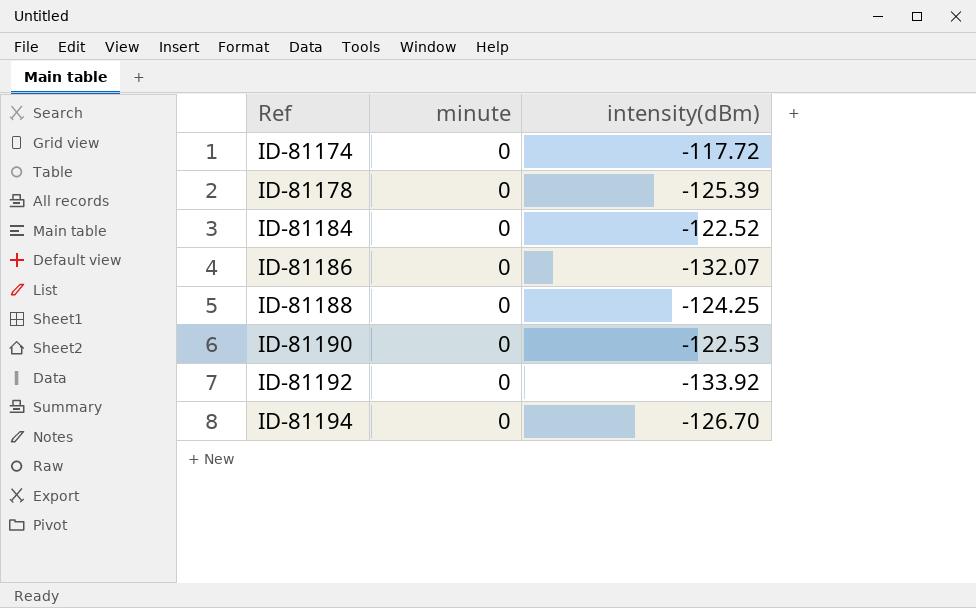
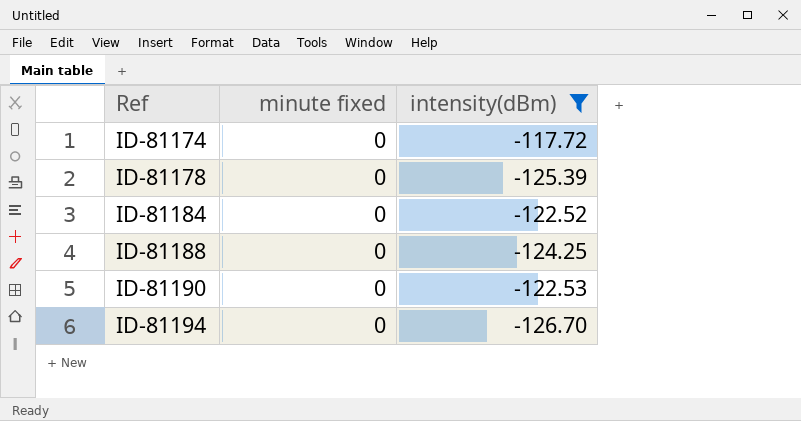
filter: none -> intensity(dBm) >= -126.70
column name: minute -> minute fixed

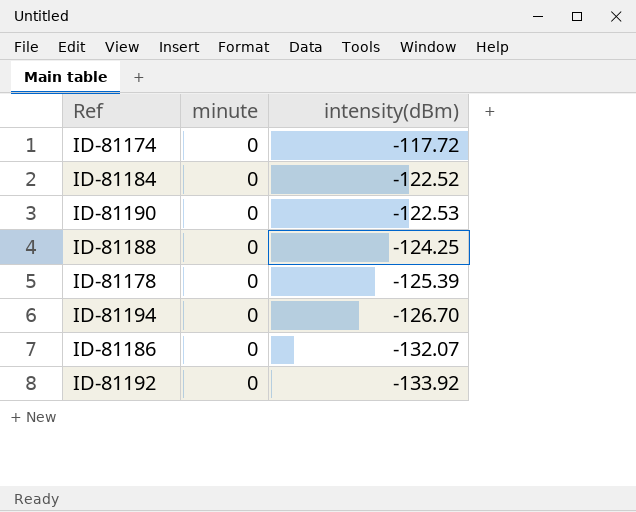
filter: intensity(dBm) >= -126.70 -> none
row order: Ref ascending -> intensity(dBm) descending
column name: minute fixed -> minute

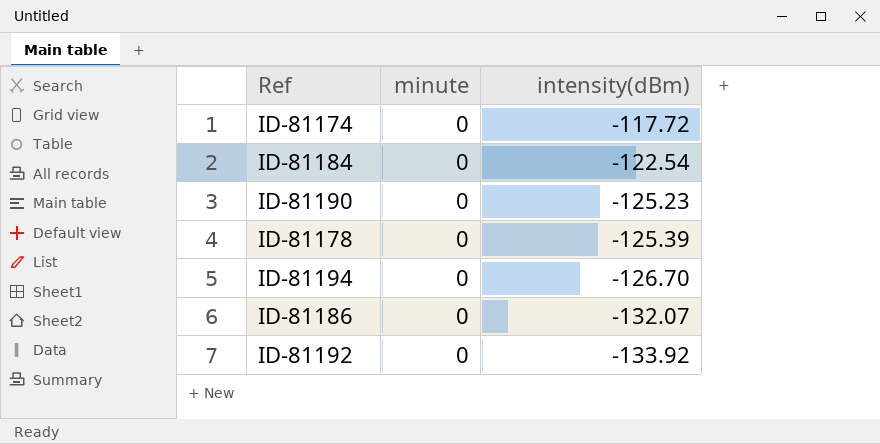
row ID-81188: 0 | -124.25 -> none
ID-81184 | intensity(dBm): -122.52 -> -122.54
ID-81190 | intensity(dBm): -122.53 -> -125.23

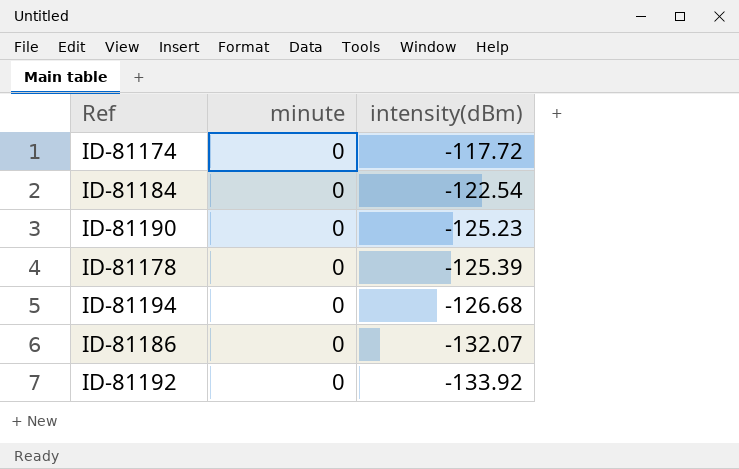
ID-81194 | intensity(dBm): -126.70 -> -126.68

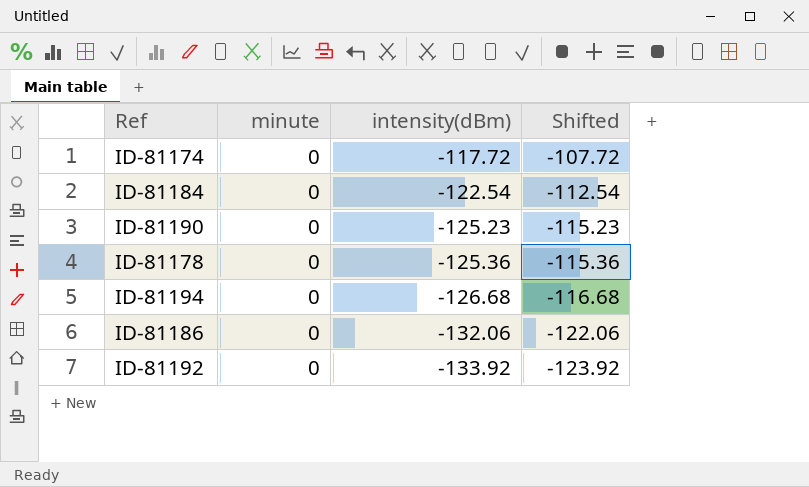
column Shifted | formula: none -> [intensity(dBm)] + 10
ID-81178 | intensity(dBm): -125.39 -> -125.36
ID-81186 | intensity(dBm): -132.07 -> -132.06

